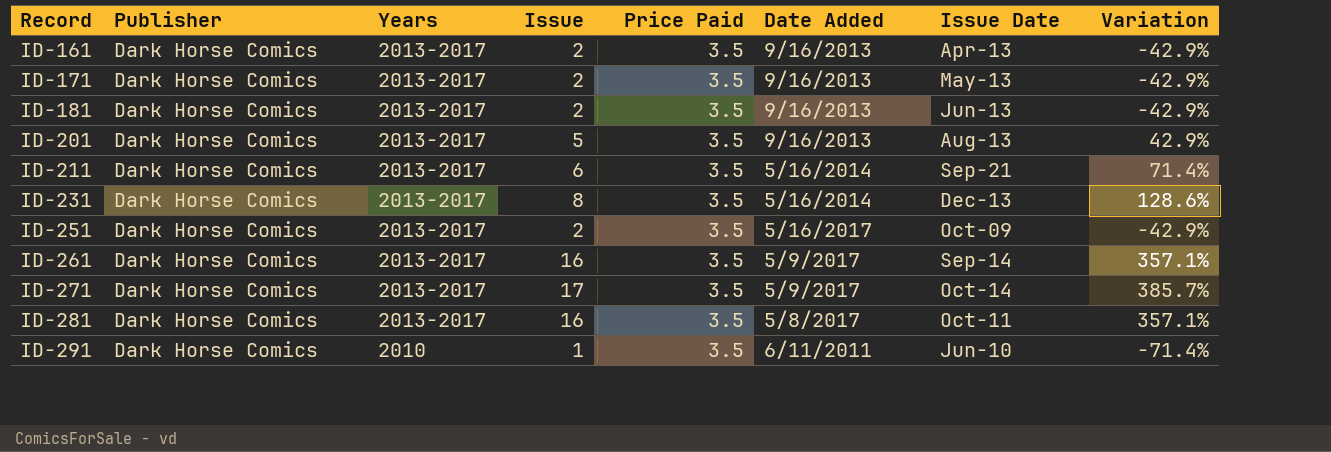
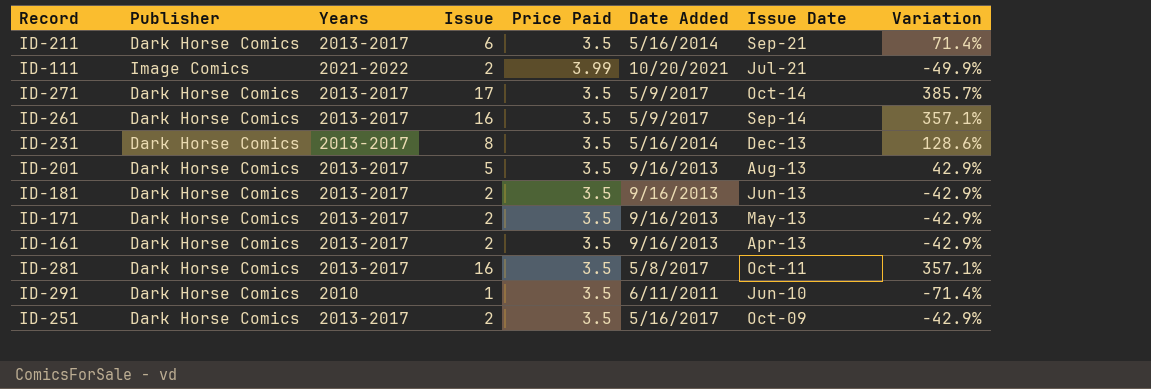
row order: Record ascending -> Issue Date descending
row ID-111: none -> Image Comics | 2021-2022 | 2 | 3.99 | 10/20/2021 | Jul-21 | -49.9%

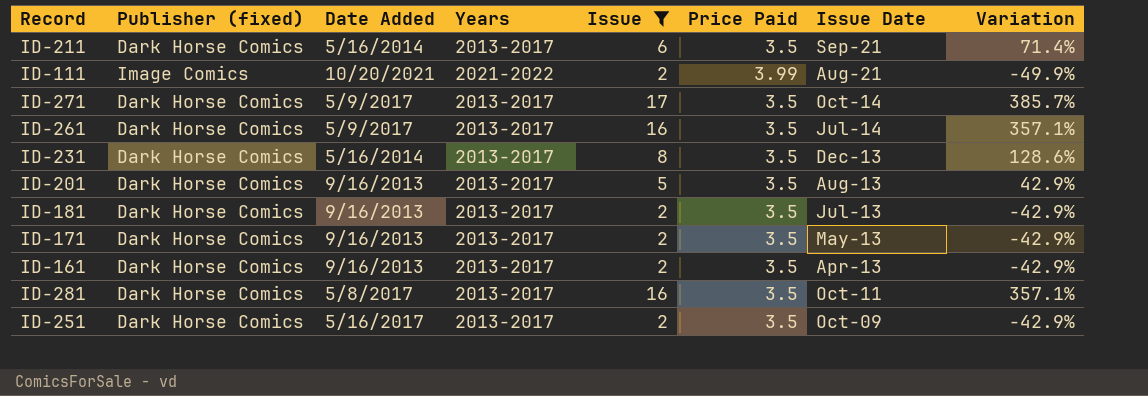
filter: none -> Issue != 1
column name: Publisher -> Publisher (fixed)
column Date Added | position: 6 -> 3
ID-111 | Issue Date: Jul-21 -> Aug-21
ID-261 | Issue Date: Sep-14 -> Jul-14
ID-181 | Issue Date: Jun-13 -> Jul-13

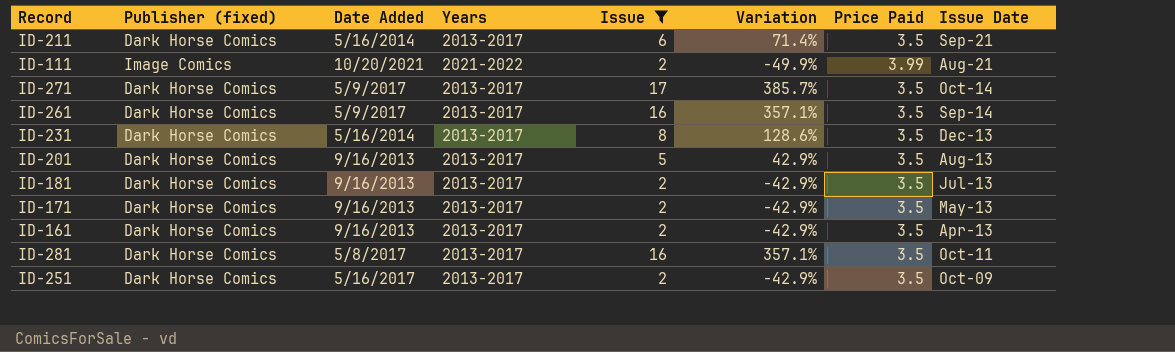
column Variation | position: 8 -> 6
ID-261 | Issue Date: Jul-14 -> Sep-14

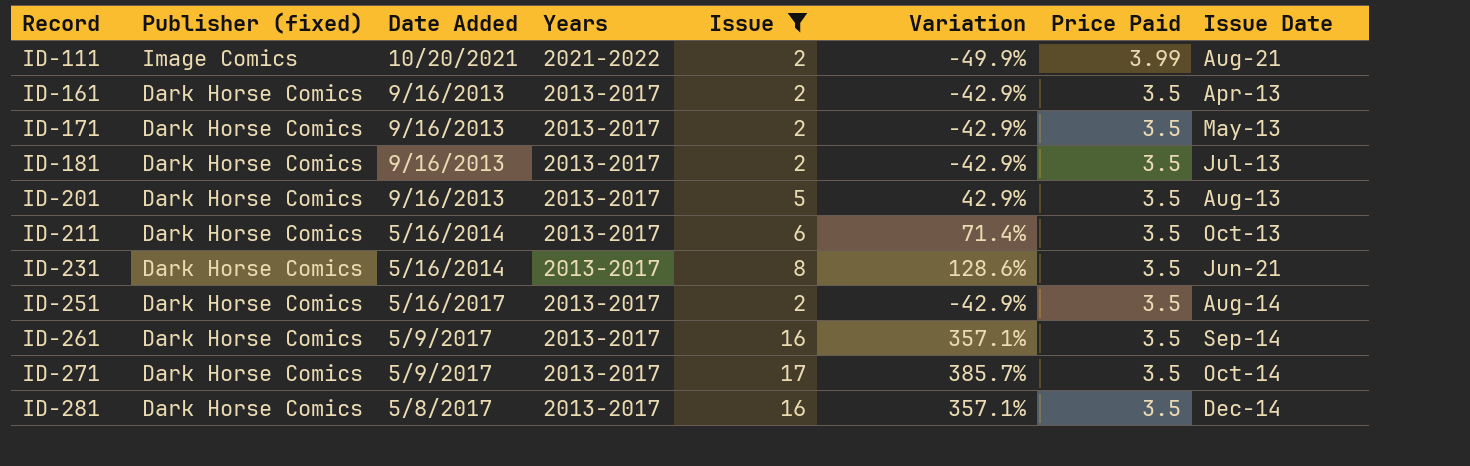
row order: Issue Date descending -> Record ascending
ID-211 | Issue Date: Sep-21 -> Oct-13
ID-231 | Issue Date: Dec-13 -> Jun-21
ID-251 | Issue Date: Oct-09 -> Aug-14
ID-281 | Issue Date: Oct-11 -> Dec-14

